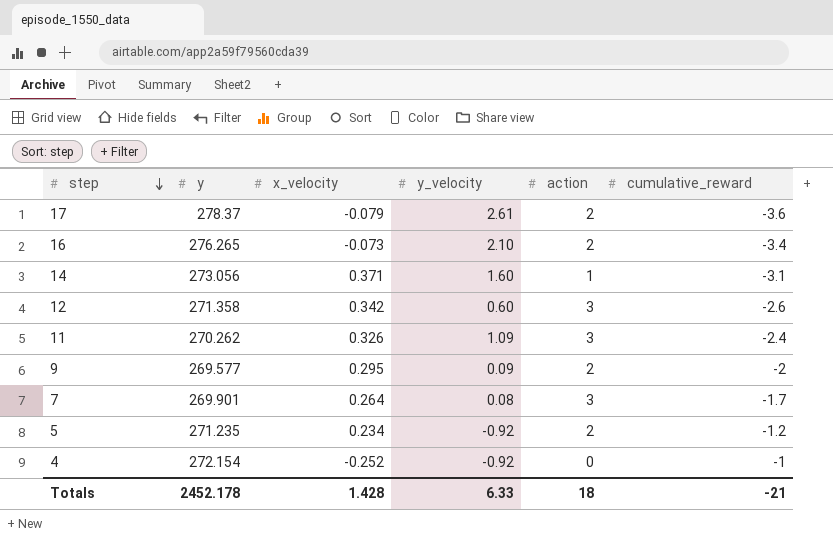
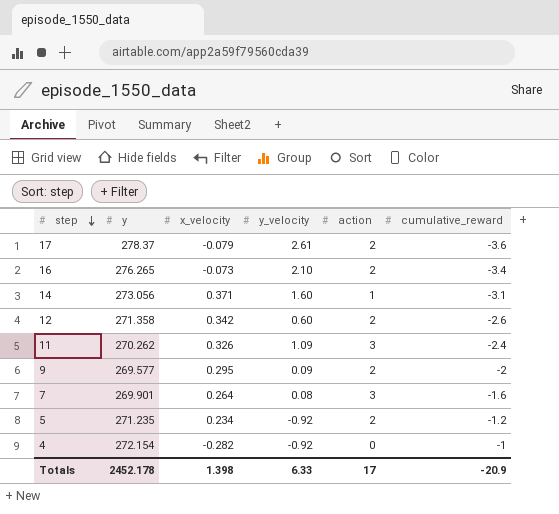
12 | action: 3 -> 2
7 | cumulative_reward: -1.7 -> -1.6
4 | x_velocity: -0.252 -> -0.282
Totals | x_velocity: 1.428 -> 1.398
Totals | action: 18 -> 17
Totals | cumulative_reward: -21 -> -20.9

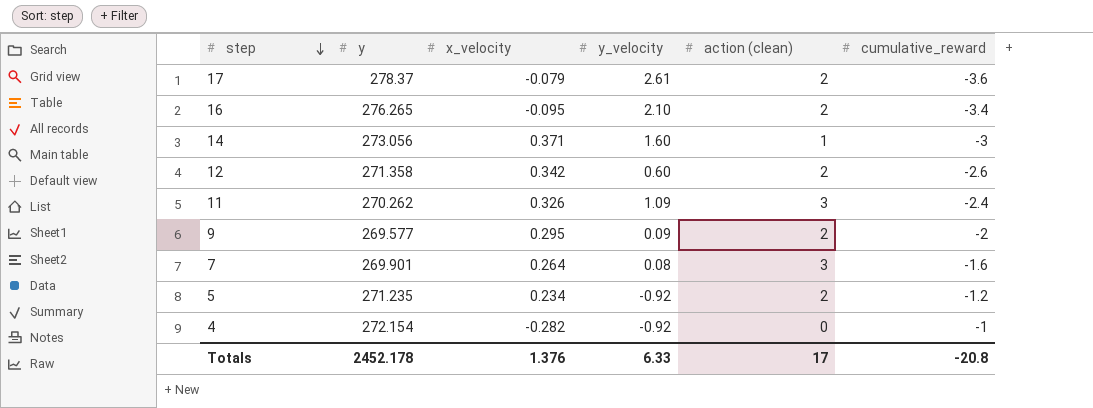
column name: action -> action (clean)
16 | x_velocity: -0.073 -> -0.095
14 | cumulative_reward: -3.1 -> -3
Totals | x_velocity: 1.398 -> 1.376
Totals | cumulative_reward: -20.9 -> -20.8

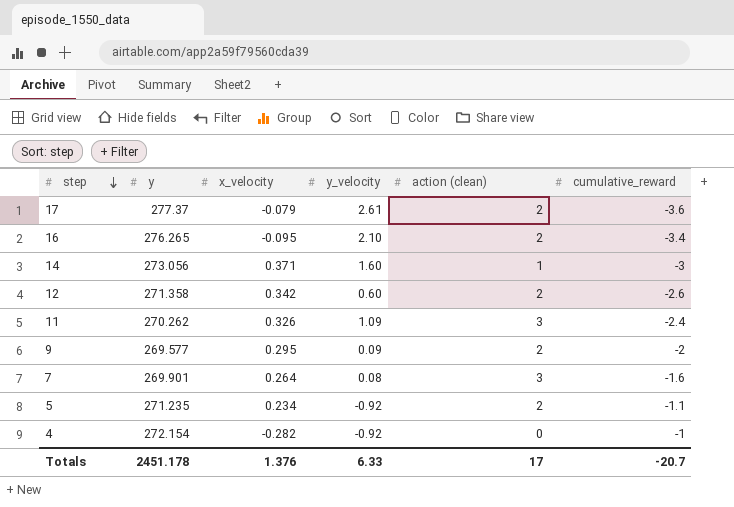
17 | y: 278.37 -> 277.37
5 | cumulative_reward: -1.2 -> -1.1
Totals | y: 2452.178 -> 2451.178
Totals | cumulative_reward: -20.8 -> -20.7

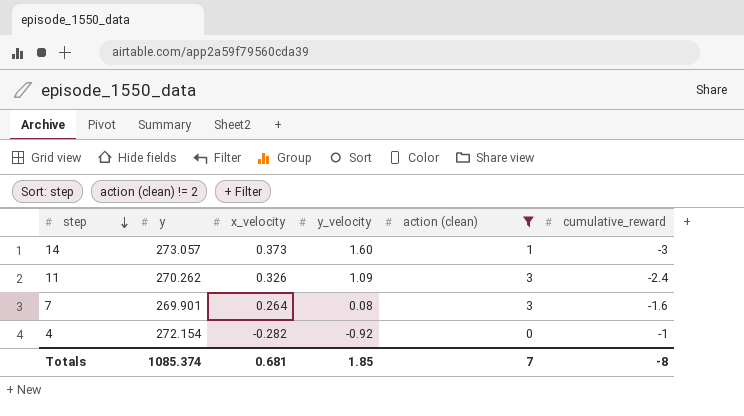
filter: none -> action (clean) != 2
14 | y: 273.056 -> 273.057
14 | x_velocity: 0.371 -> 0.373
Totals | y: 2451.178 -> 1085.374
Totals | x_velocity: 1.376 -> 0.681
Totals | y_velocity: 6.33 -> 1.85
Totals | action (clean): 17 -> 7
Totals | cumulative_reward: -20.7 -> -8

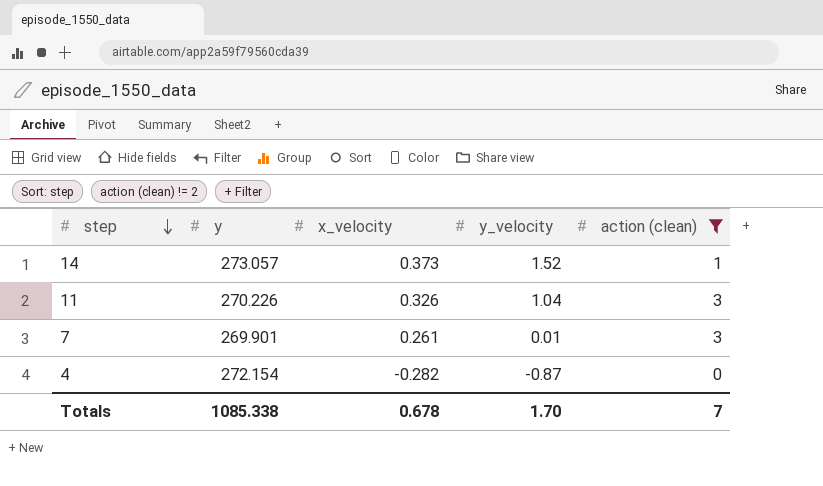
column cumulative_reward | position: 6 -> none
14 | y_velocity: 1.60 -> 1.52
11 | y: 270.262 -> 270.226
11 | y_velocity: 1.09 -> 1.04
7 | x_velocity: 0.264 -> 0.261
7 | y_velocity: 0.08 -> 0.01
4 | y_velocity: -0.92 -> -0.87
Totals | y: 1085.374 -> 1085.338
Totals | x_velocity: 0.681 -> 0.678
Totals | y_velocity: 1.85 -> 1.70

